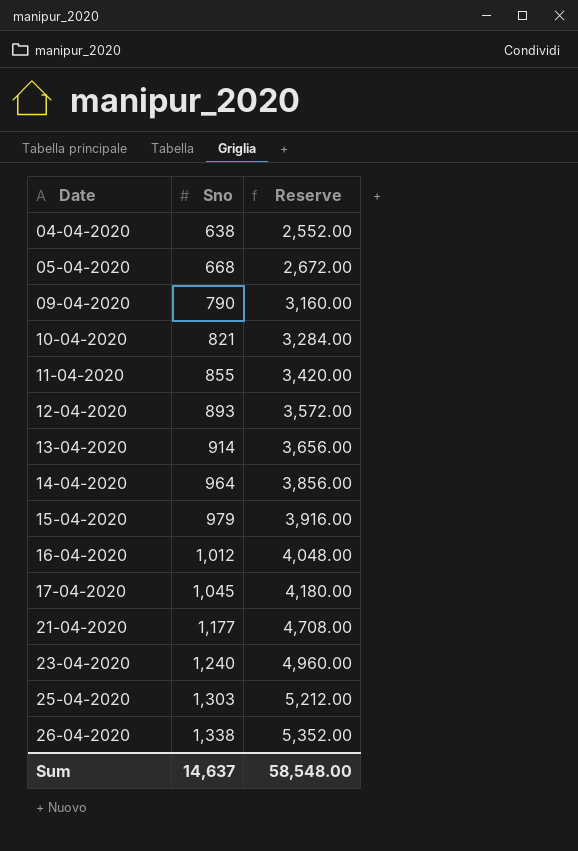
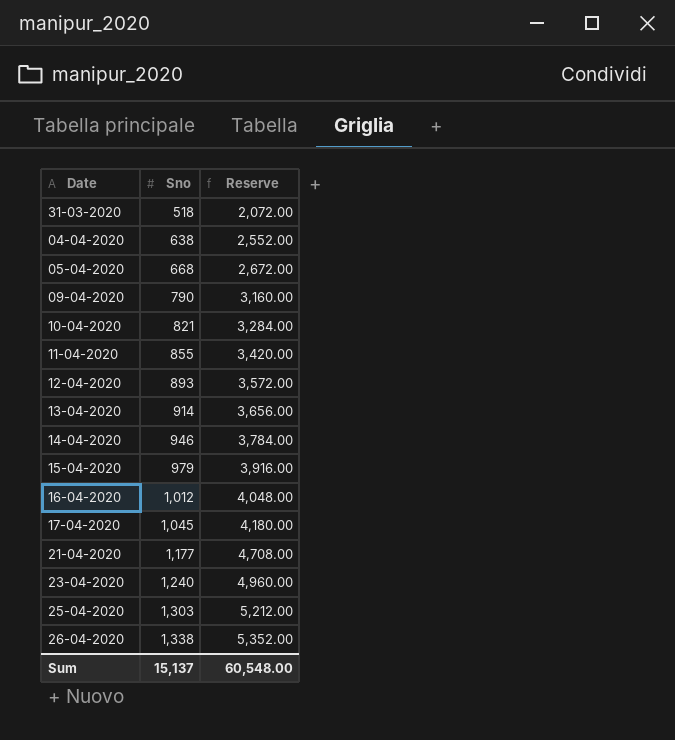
row 31-03-2020: none -> 518 | 2,072.00
14-04-2020 | Sno: 964 -> 946
14-04-2020 | Reserve: 3,856.00 -> 3,784.00
Sum | Sno: 14,637 -> 15,137
Sum | Reserve: 58,548.00 -> 60,548.00

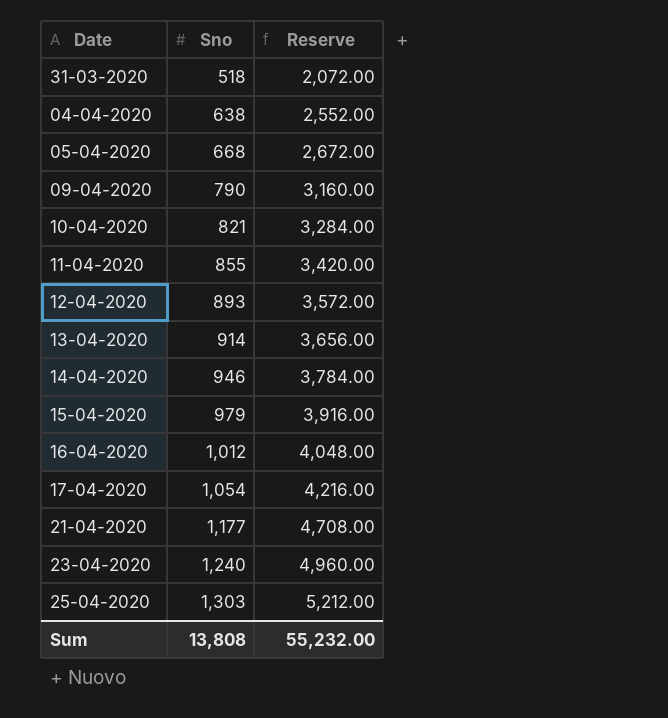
row 26-04-2020: 1,338 | 5,352.00 -> none
17-04-2020 | Sno: 1,045 -> 1,054
17-04-2020 | Reserve: 4,180.00 -> 4,216.00
Sum | Sno: 15,137 -> 13,808
Sum | Reserve: 60,548.00 -> 55,232.00

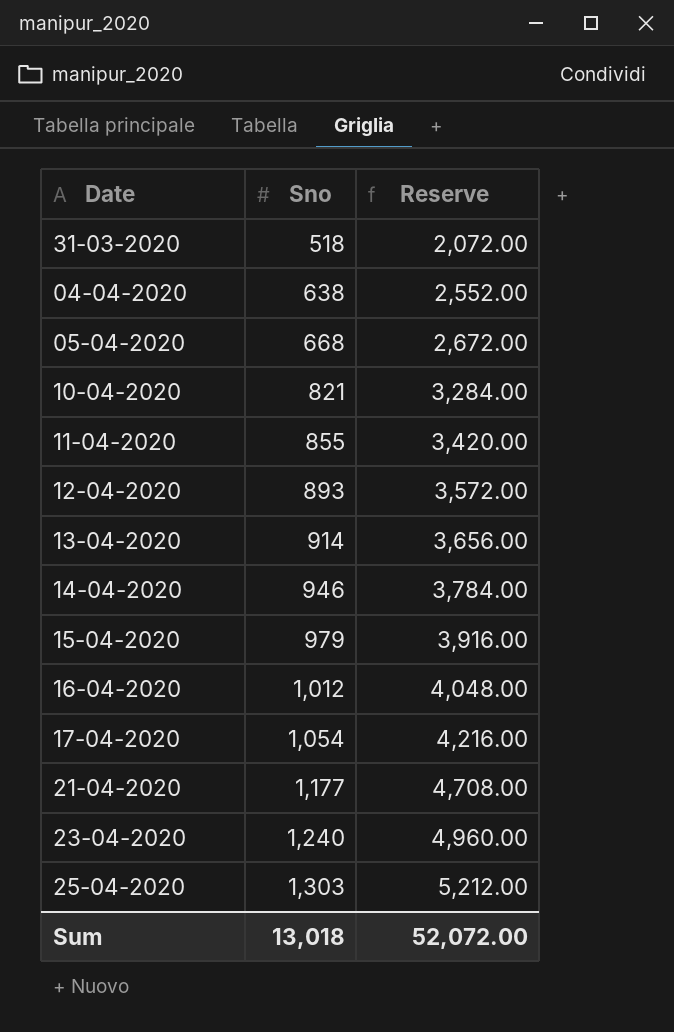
row 09-04-2020: 790 | 3,160.00 -> none
Sum | Sno: 13,808 -> 13,018
Sum | Reserve: 55,232.00 -> 52,072.00

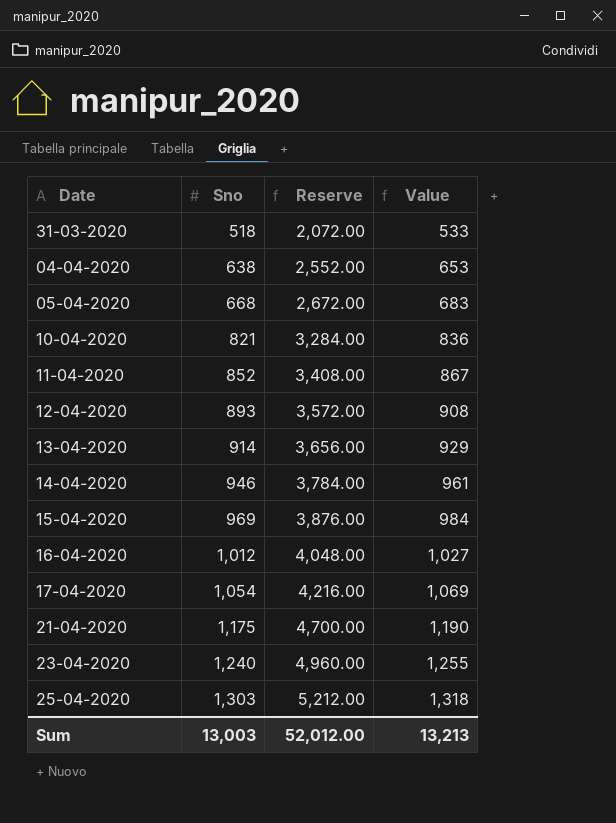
column Value | formula: none -> [Sno] + 15
11-04-2020 | Sno: 855 -> 852
11-04-2020 | Reserve: 3,420.00 -> 3,408.00
15-04-2020 | Sno: 979 -> 969
15-04-2020 | Reserve: 3,916.00 -> 3,876.00
21-04-2020 | Sno: 1,177 -> 1,175
21-04-2020 | Reserve: 4,708.00 -> 4,700.00
Sum | Sno: 13,018 -> 13,003
Sum | Reserve: 52,072.00 -> 52,012.00

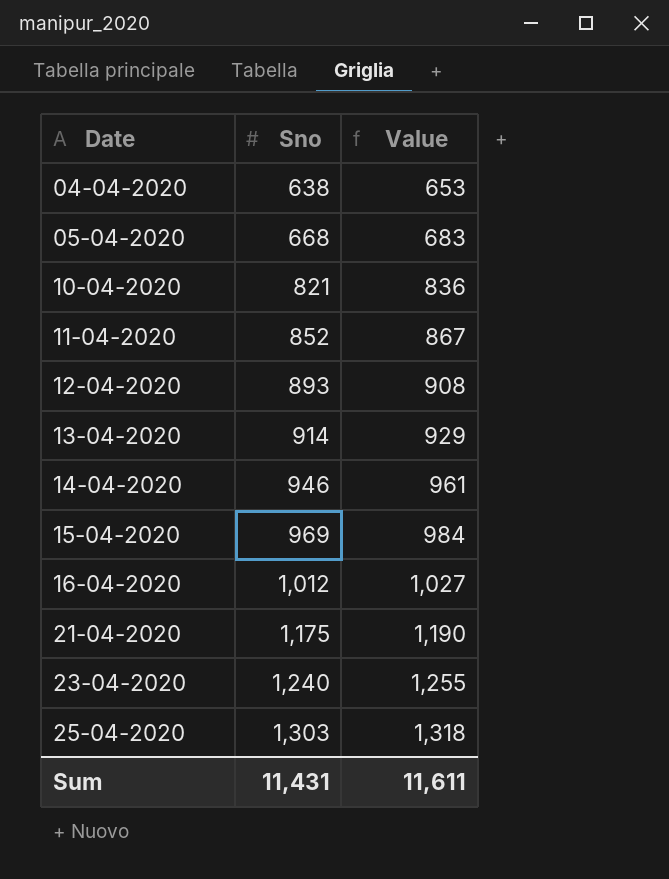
column Reserve | formula: [Sno] * 4 -> none
row 31-03-2020: 518 | 2,072.00 | 533 -> none
row 17-04-2020: 1,054 | 4,216.00 | 1,069 -> none
Sum | Sno: 13,003 -> 11,431
Sum | Value: 13,213 -> 11,611

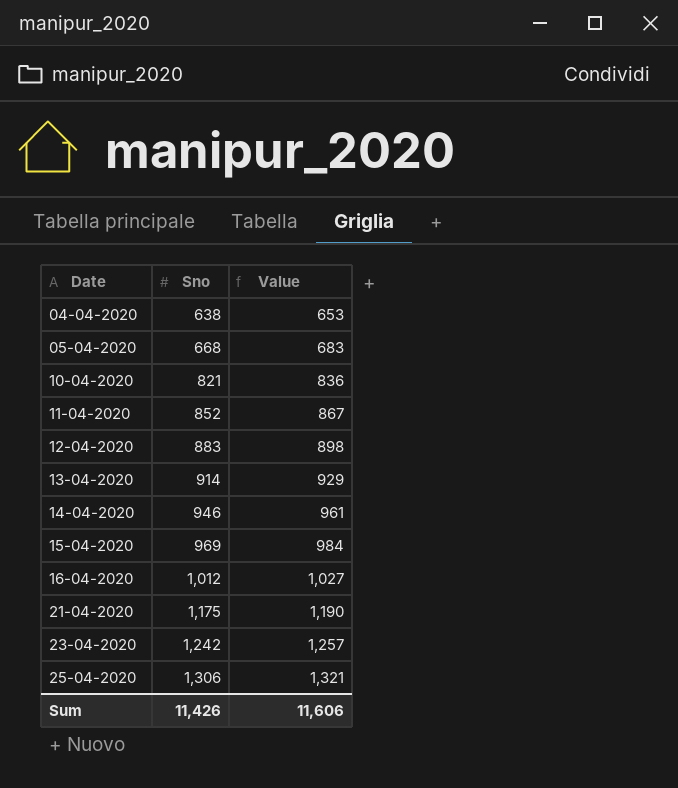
12-04-2020 | Sno: 893 -> 883
12-04-2020 | Value: 908 -> 898
23-04-2020 | Sno: 1,240 -> 1,242
23-04-2020 | Value: 1,255 -> 1,257
25-04-2020 | Sno: 1,303 -> 1,306
25-04-2020 | Value: 1,318 -> 1,321
Sum | Sno: 11,431 -> 11,426
Sum | Value: 11,611 -> 11,606

